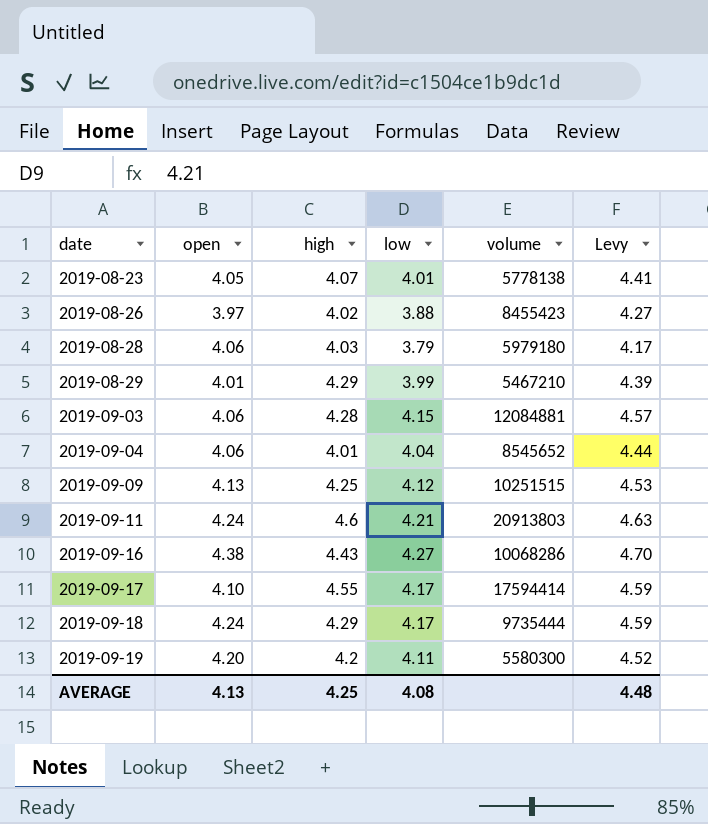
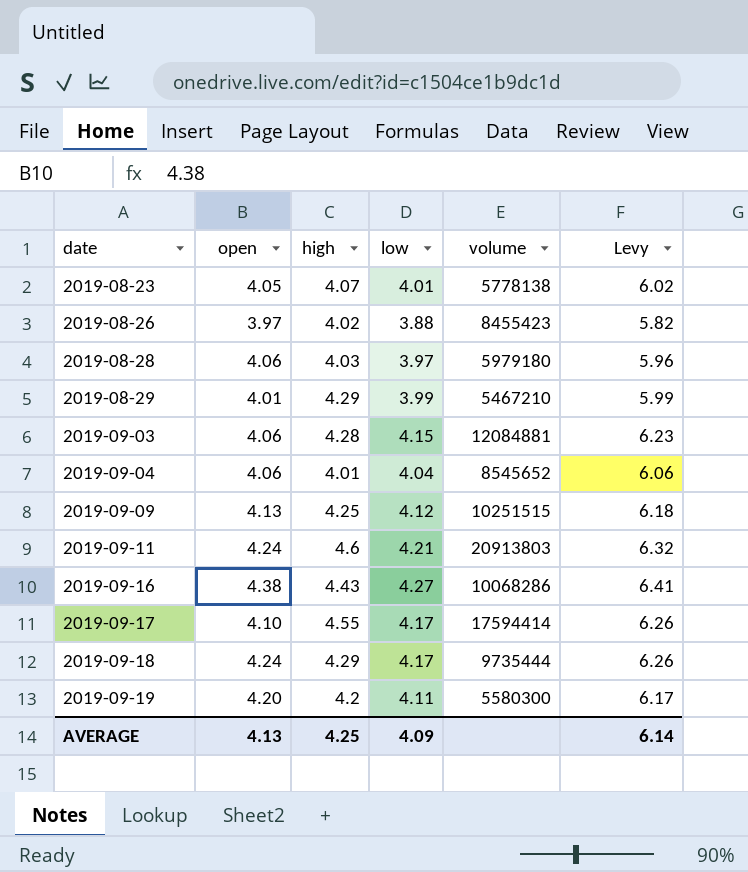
column Levy | formula: [low] * 1.1 -> [low] * 1.5
2019-08-28 | low: 3.79 -> 3.97
AVERAGE | low: 4.08 -> 4.09
AVERAGE | Levy: 4.48 -> 6.14

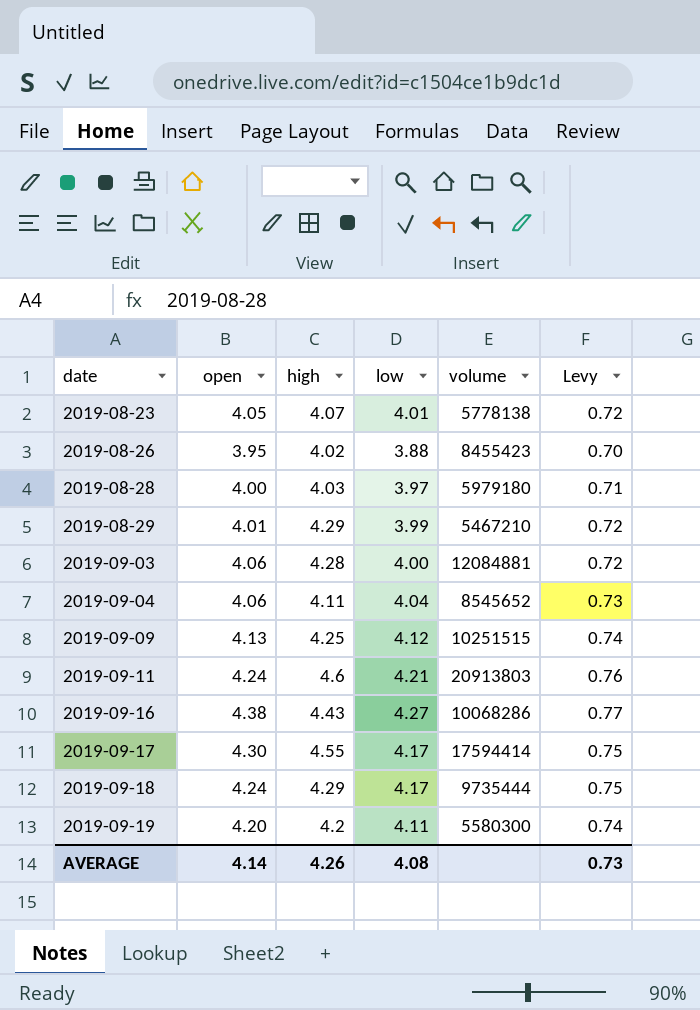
column Levy | formula: [low] * 1.5 -> [low] * 0.18
2019-08-26 | open: 3.97 -> 3.95
2019-08-28 | open: 4.06 -> 4.00
2019-09-03 | low: 4.15 -> 4.00
2019-09-04 | high: 4.01 -> 4.11
2019-09-17 | open: 4.10 -> 4.30
AVERAGE | open: 4.13 -> 4.14
AVERAGE | high: 4.25 -> 4.26
AVERAGE | low: 4.09 -> 4.08
AVERAGE | Levy: 6.14 -> 0.73

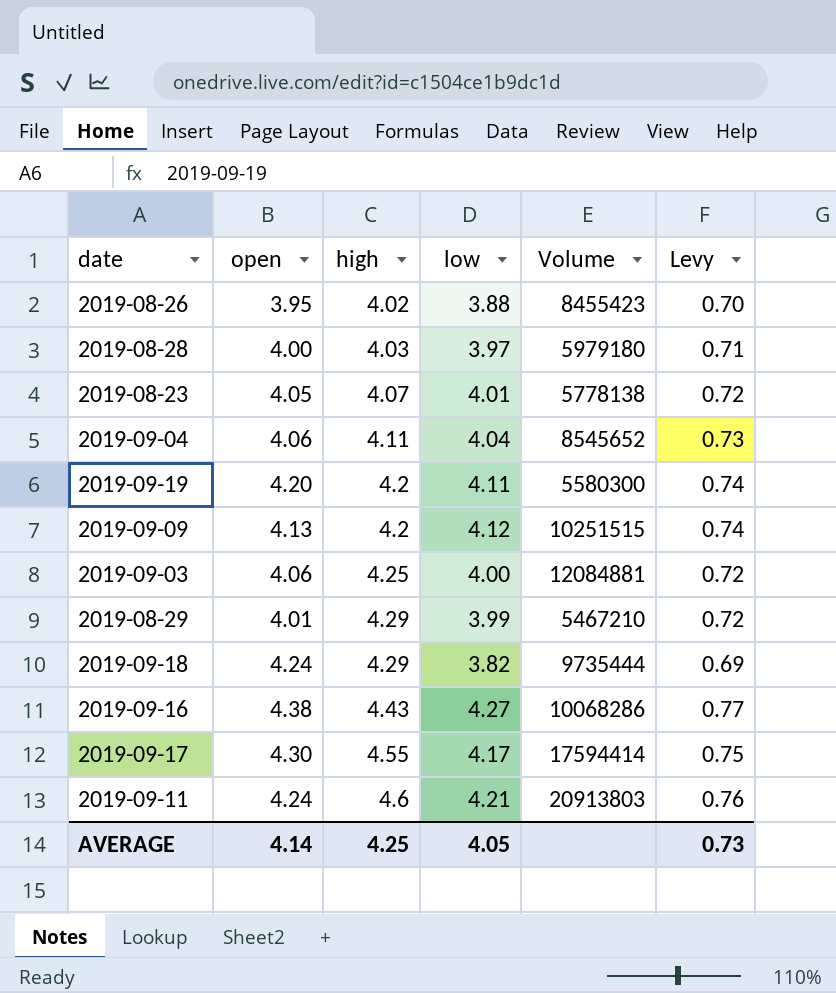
row order: date ascending -> high ascending
column name: volume -> Volume
2019-09-09 | high: 4.25 -> 4.2
2019-09-03 | high: 4.28 -> 4.25
2019-09-18 | low: 4.17 -> 3.82
2019-09-18 | Levy: 0.75 -> 0.69
AVERAGE | high: 4.26 -> 4.25
AVERAGE | low: 4.08 -> 4.05

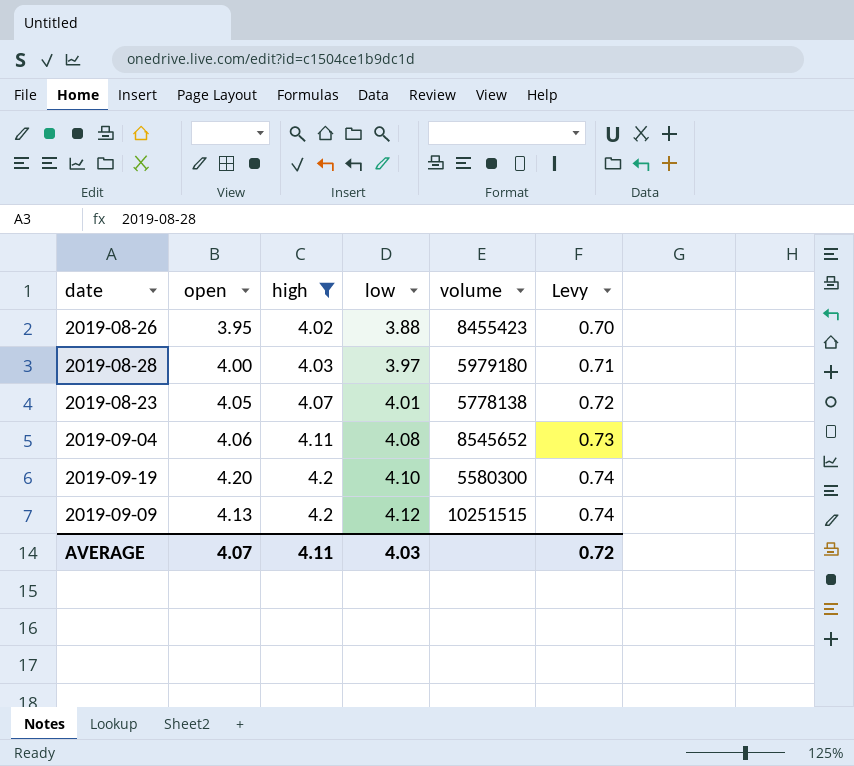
filter: none -> high <= 4.2
column name: Volume -> volume
2019-09-04 | low: 4.04 -> 4.08
2019-09-19 | low: 4.11 -> 4.10
AVERAGE | open: 4.14 -> 4.07
AVERAGE | high: 4.25 -> 4.11
AVERAGE | low: 4.05 -> 4.03
AVERAGE | Levy: 0.73 -> 0.72

